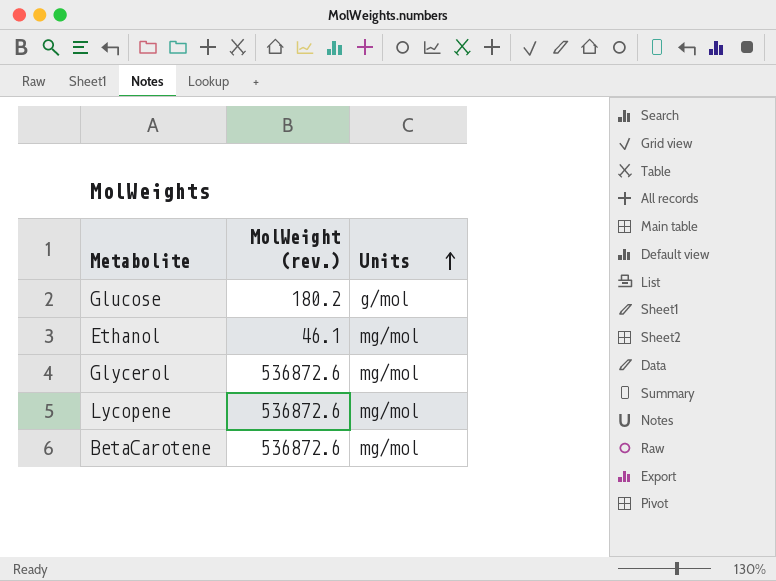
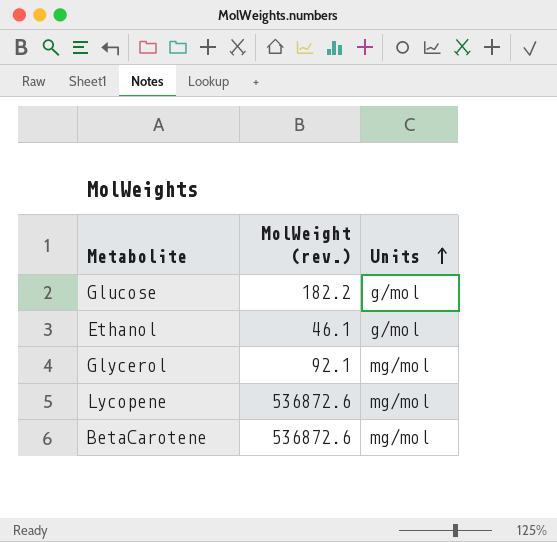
Glucose | MolWeight (rev.): 180.2 -> 182.2
Ethanol | Units: mg/mol -> g/mol
Glycerol | MolWeight (rev.): 536872.6 -> 92.1

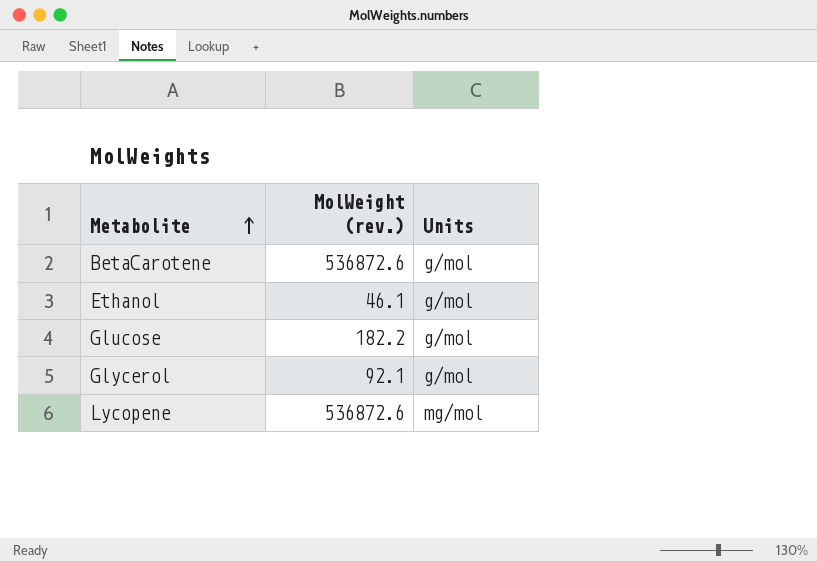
row order: Units ascending -> Metabolite ascending
BetaCarotene | Units: mg/mol -> g/mol
Glycerol | Units: mg/mol -> g/mol

